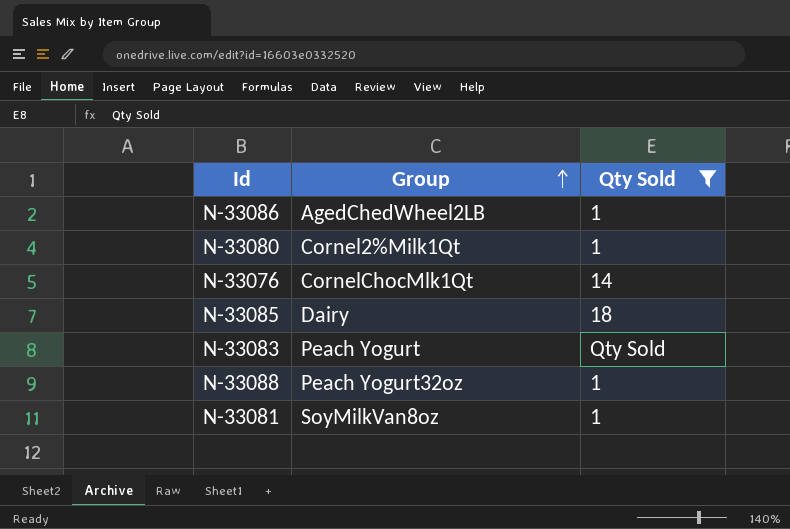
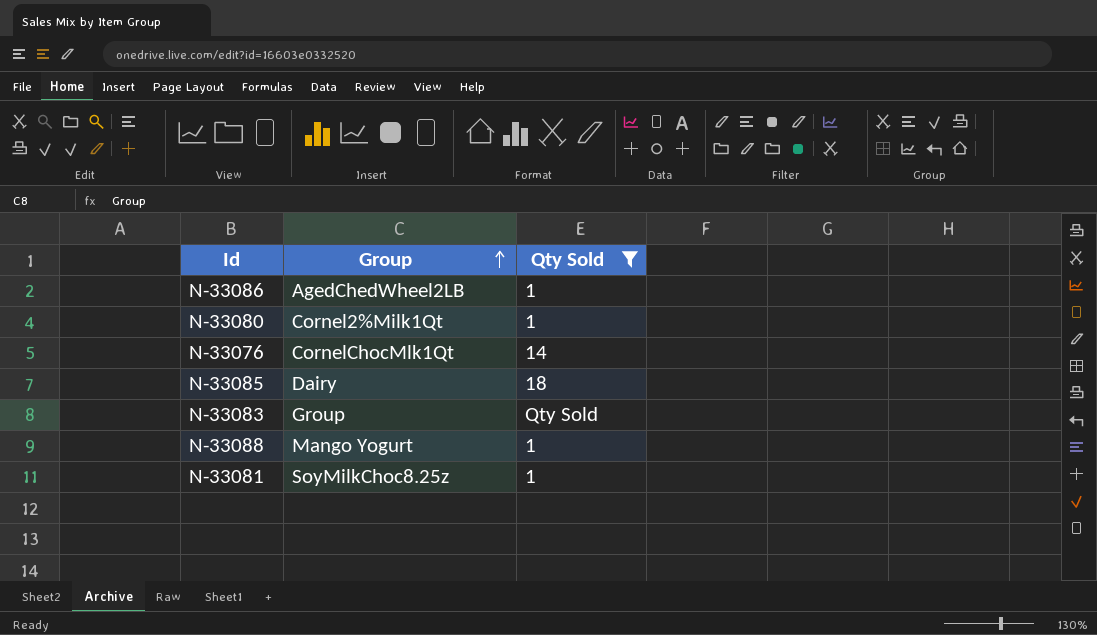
N-33083 | Group: Peach Yogurt -> Group
N-33088 | Group: Peach Yogurt32oz -> Mango Yogurt
N-33081 | Group: SoyMilkVan8oz -> SoyMilkChoc8.25z

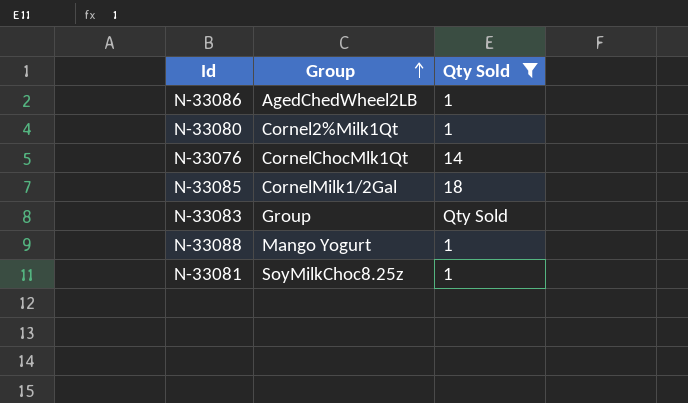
N-33085 | Group: Dairy -> CornelMilk1/2Gal

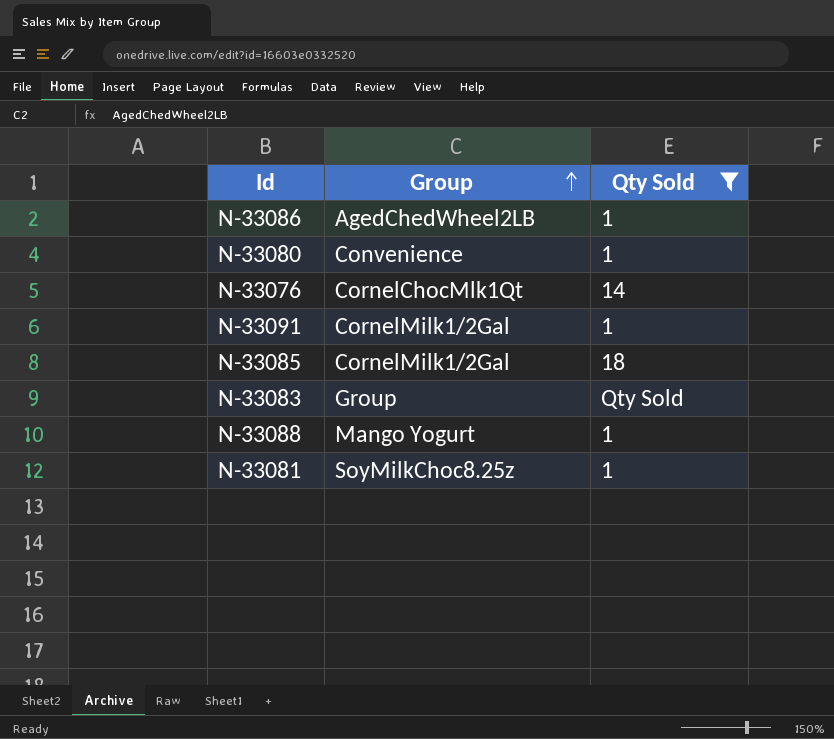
N-33080 | Group: Cornel2%Milk1Qt -> Convenience
row N-33091: none -> CornelMilk1/2Gal | 1

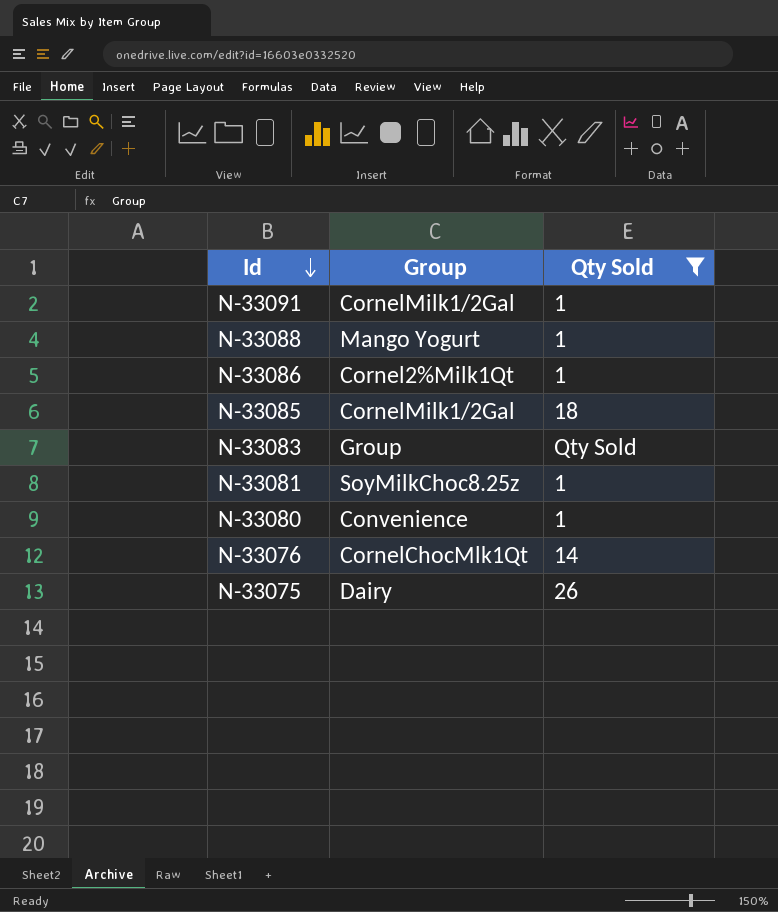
row order: Group ascending -> Id descending
N-33086 | Group: AgedChedWheel2LB -> Cornel2%Milk1Qt
row N-33075: none -> Dairy | 26

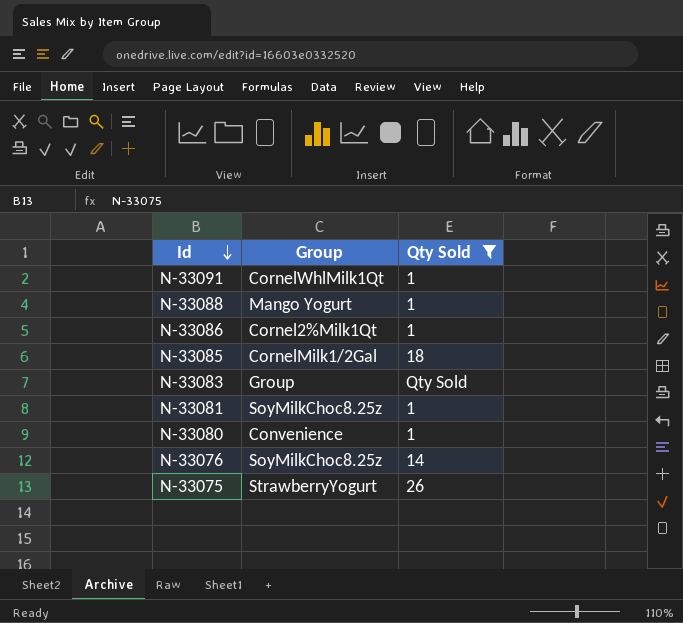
N-33091 | Group: CornelMilk1/2Gal -> CornelWhlMilk1Qt
N-33076 | Group: CornelChocMlk1Qt -> SoyMilkChoc8.25z
N-33075 | Group: Dairy -> StrawberryYogurt

